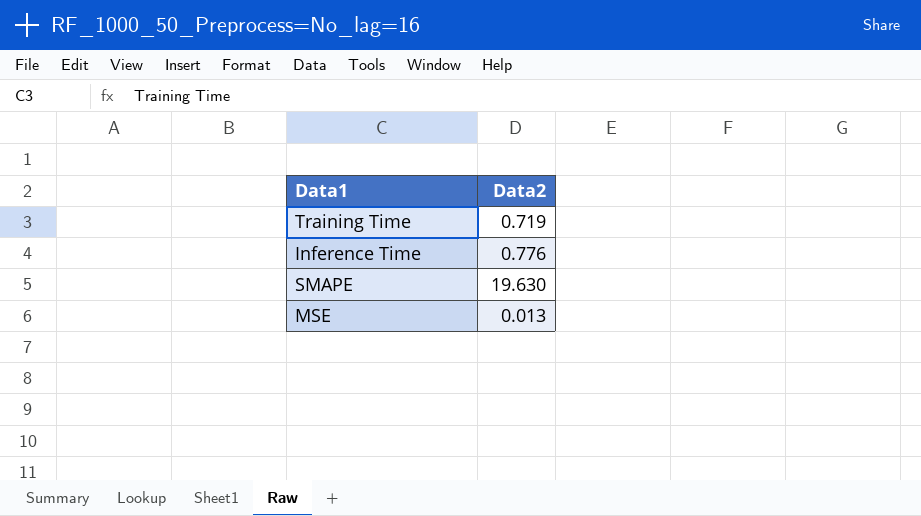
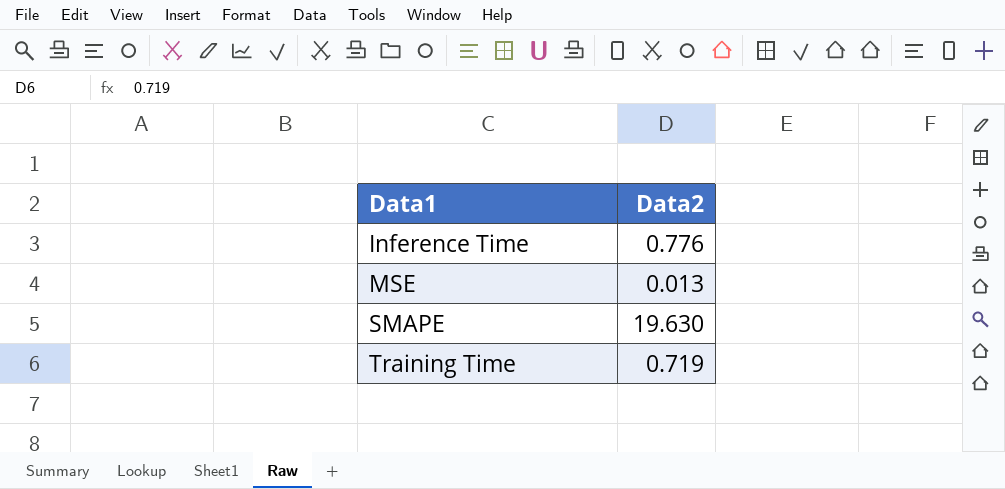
row order: none -> Data1 ascending

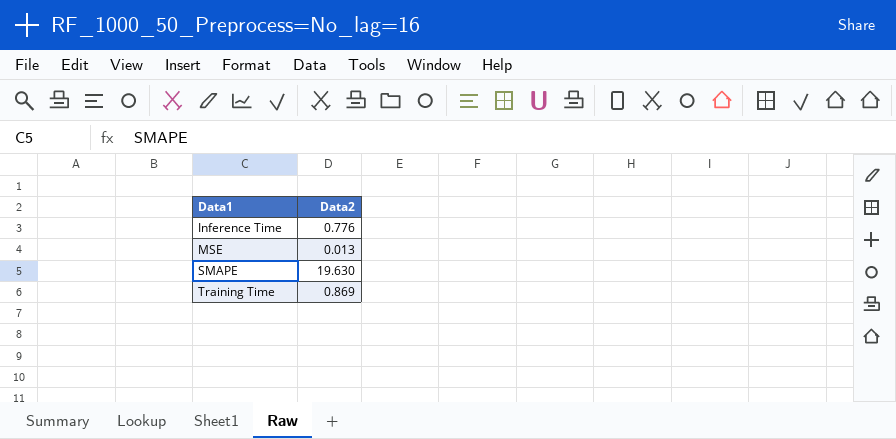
Training Time | Data2: 0.719 -> 0.869

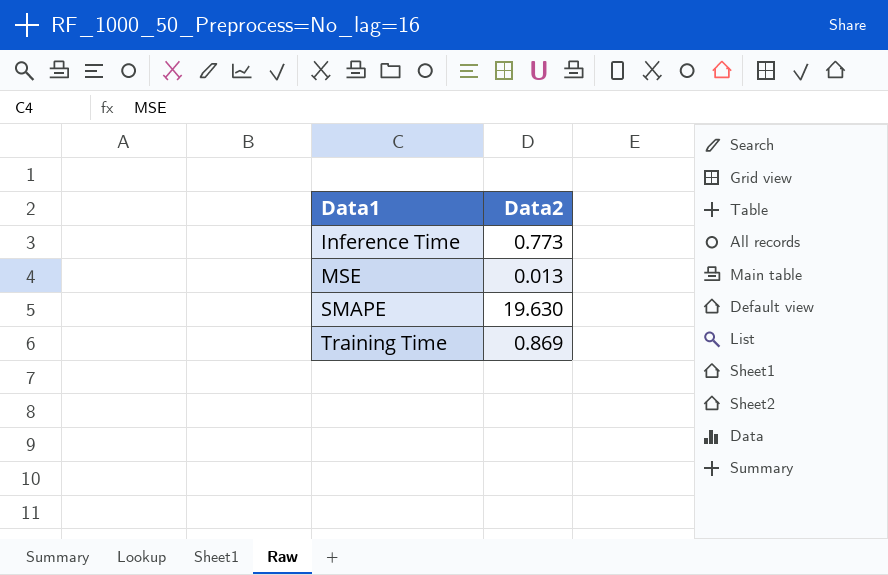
Inference Time | Data2: 0.776 -> 0.773

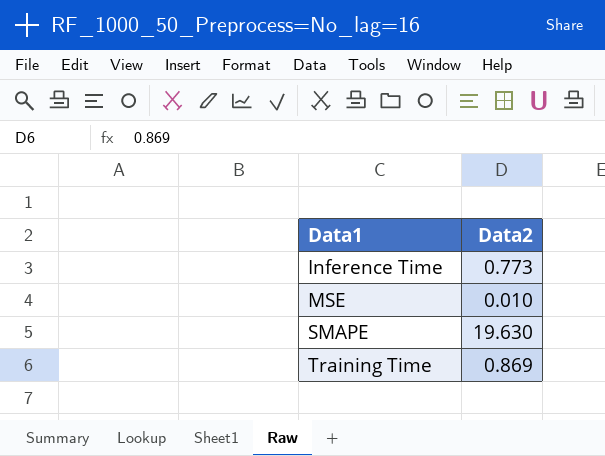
MSE | Data2: 0.013 -> 0.010

